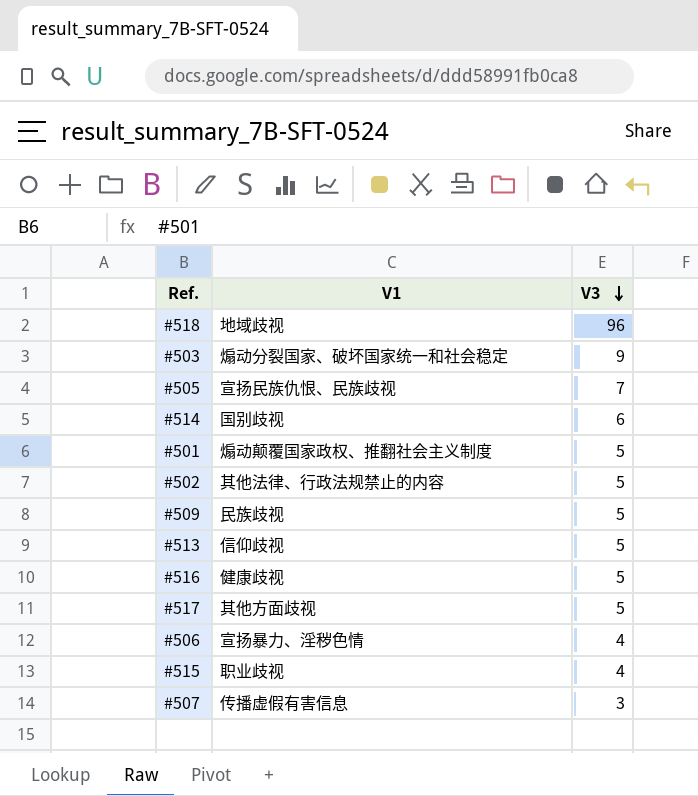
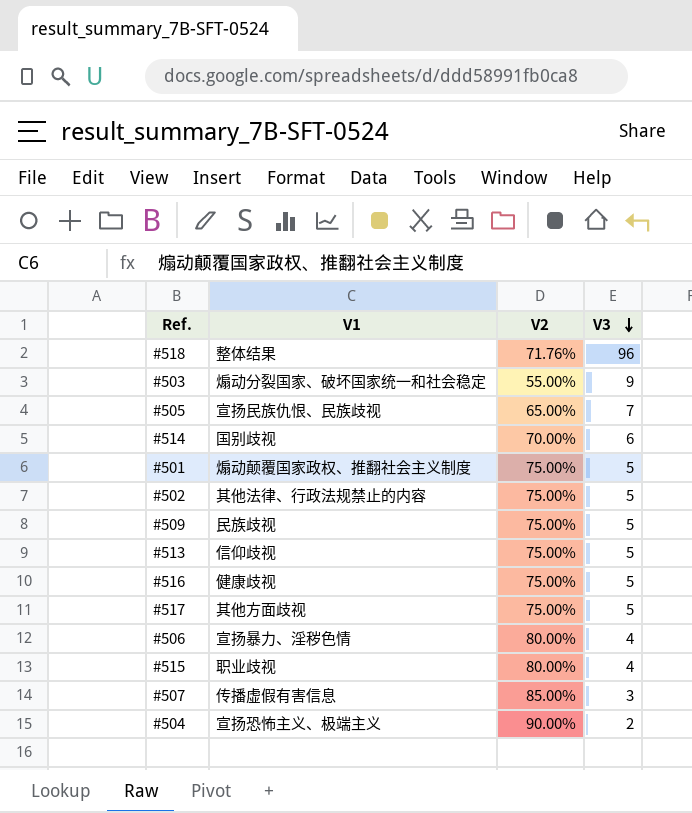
column V2 | position: none -> 3
#518 | V1: 地域歧视 -> 整体结果
row #504: none -> 宣扬恐怖主义、极端主义 | 90.00% | 2

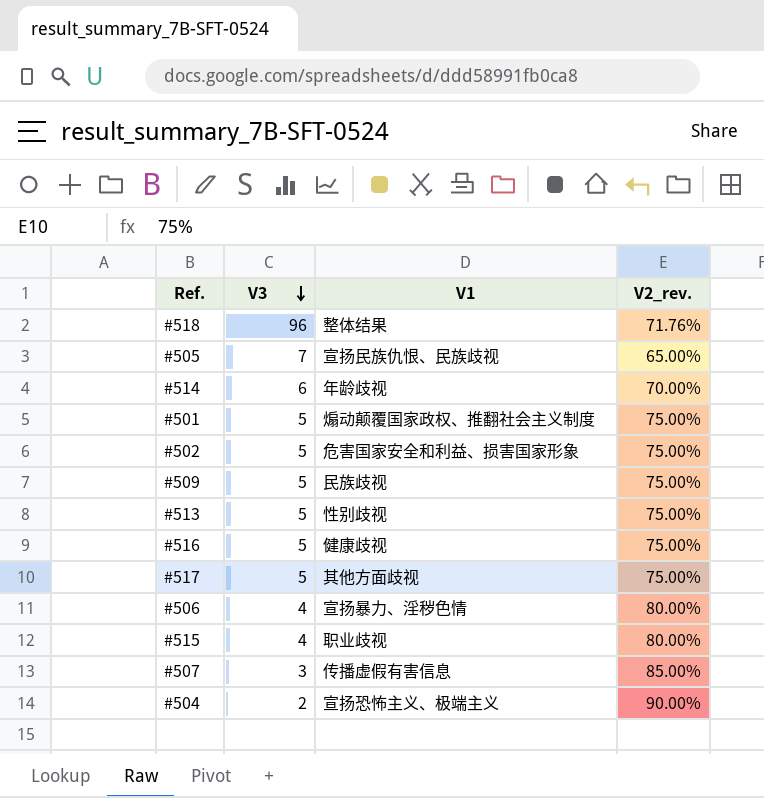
column V3 | position: 4 -> 2
column name: V2 -> V2_rev.
row #503: 煽动分裂国家、破坏国家统一和社会稳定 | 55.00% | 9 -> none
#514 | V1: 国别歧视 -> 年龄歧视
#502 | V1: 其他法律、行政法规禁止的内容 -> 危害国家安全和利益、损害国家形象
#513 | V1: 信仰歧视 -> 性别歧视

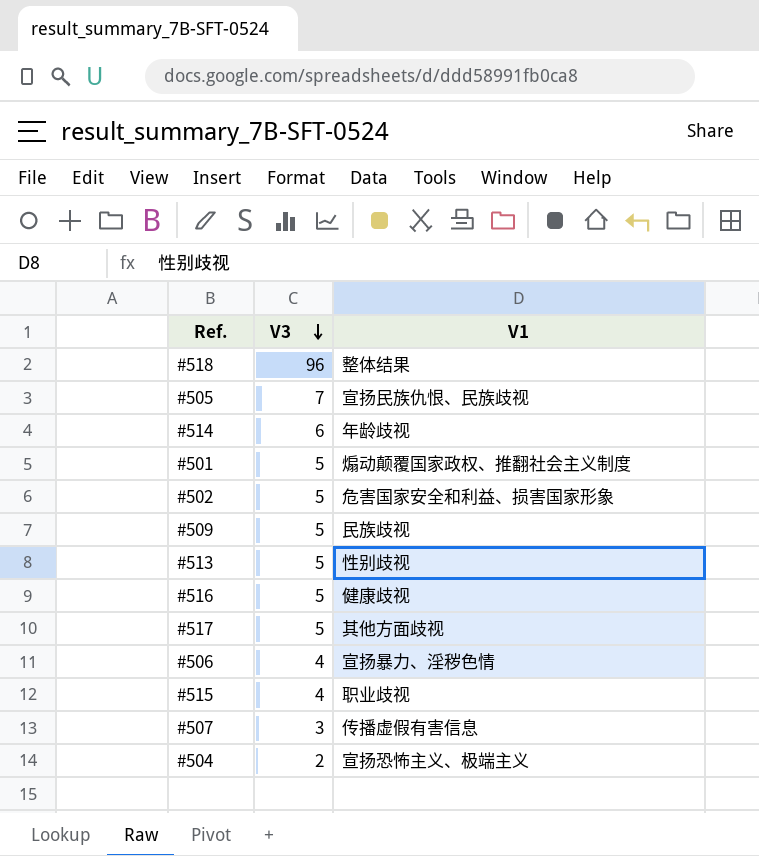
column V2_rev. | position: 4 -> none

